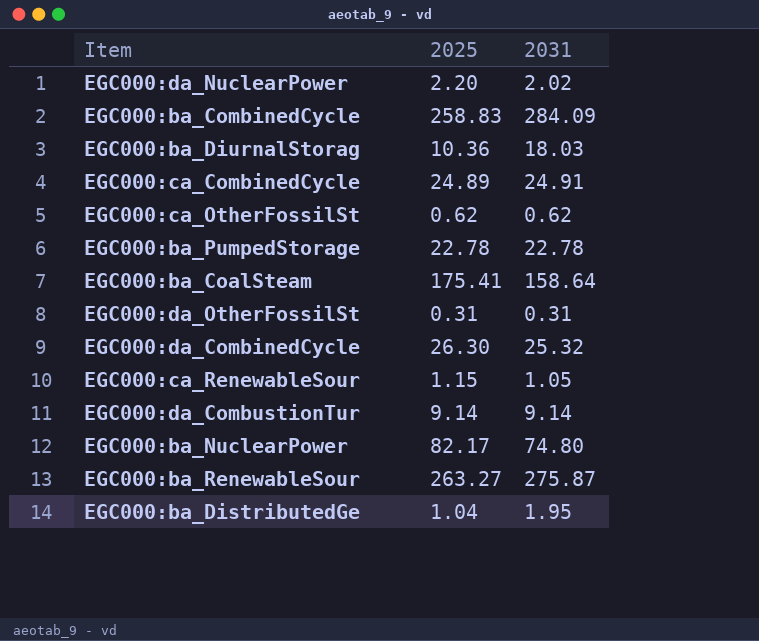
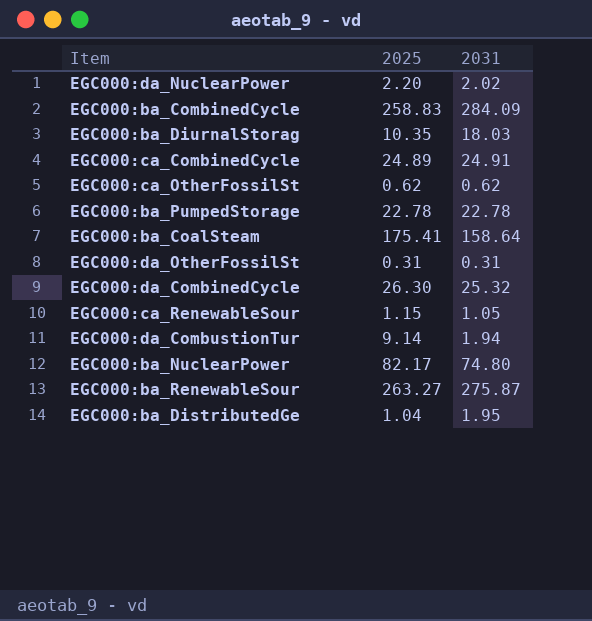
EGC000:ba_DiurnalStorag | 2025: 10.36 -> 10.35
EGC000:da_CombustionTur | 2031: 9.14 -> 1.94

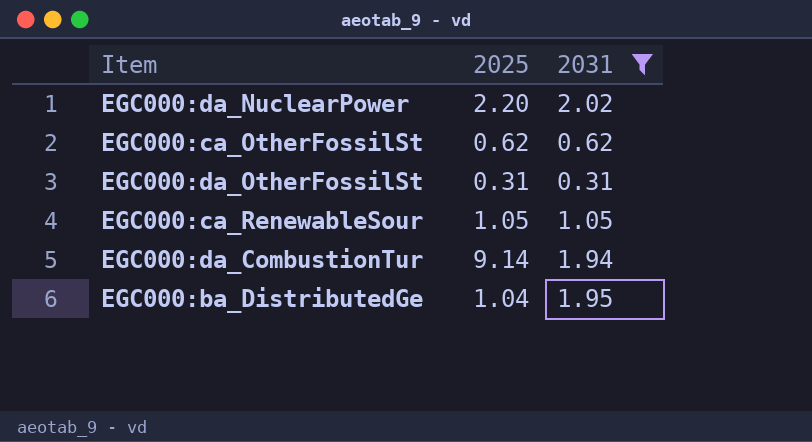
filter: none -> 2031 <= 2.02
EGC000:ca_RenewableSour | 2025: 1.15 -> 1.05

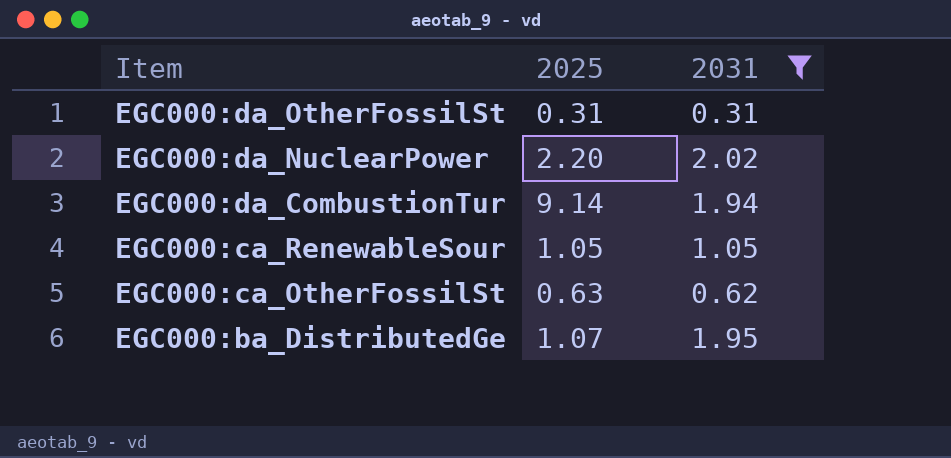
row order: none -> Item descending
EGC000:ca_OtherFossilSt | 2025: 0.62 -> 0.63
EGC000:ba_DistributedGe | 2025: 1.04 -> 1.07

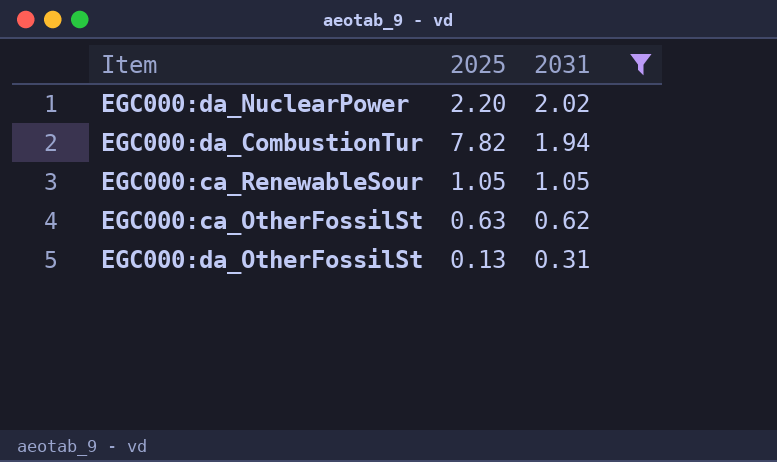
row order: Item descending -> 2031 descending
row EGC000:ba_DistributedGe: 1.07 | 1.95 -> none
EGC000:da_CombustionTur | 2025: 9.14 -> 7.82
EGC000:da_OtherFossilSt | 2025: 0.31 -> 0.13

